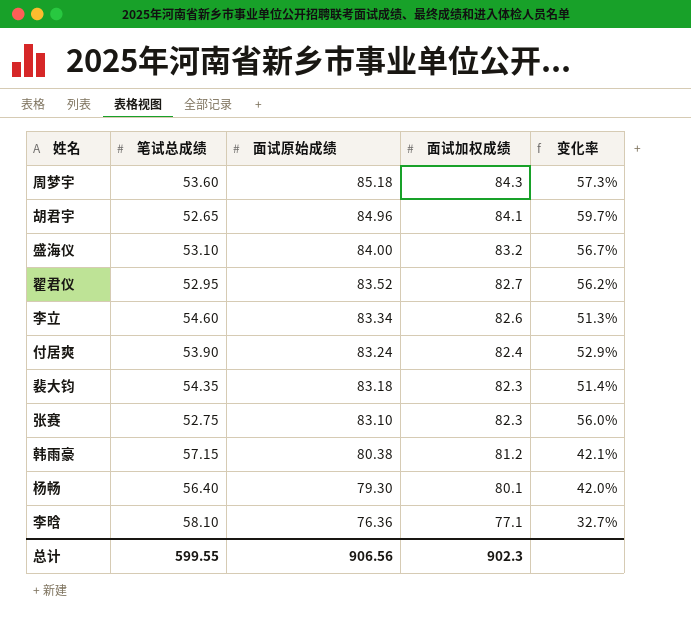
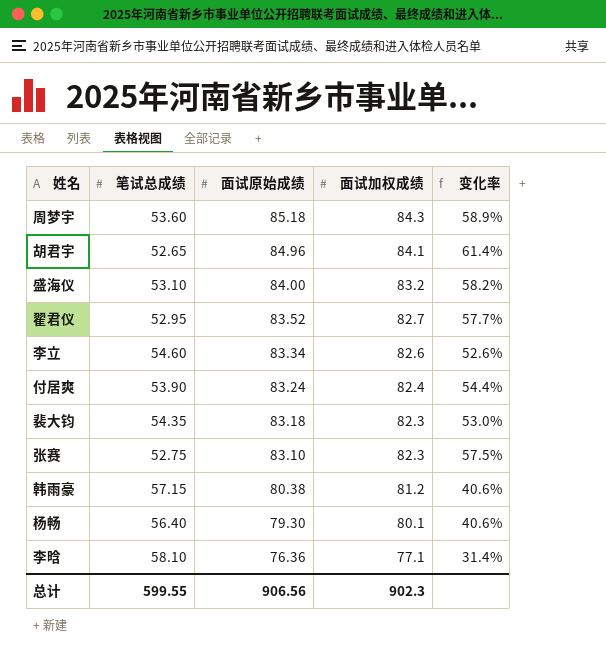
column 变化率 | formula: ([面试加权成绩] - [笔试总成绩]) / [笔试总成绩] -> ([面试原始成绩] - [笔试总成绩]) / [笔试总成绩]

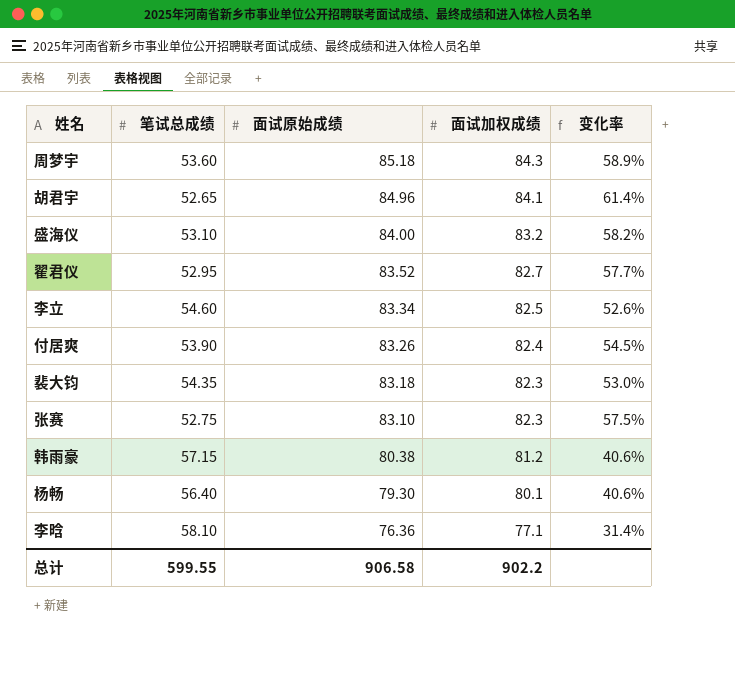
李立 | 面试加权成绩: 82.6 -> 82.5
付居爽 | 面试原始成绩: 83.24 -> 83.26
付居爽 | 变化率: 54.4% -> 54.5%
总计 | 面试原始成绩: 906.56 -> 906.58
总计 | 面试加权成绩: 902.3 -> 902.2

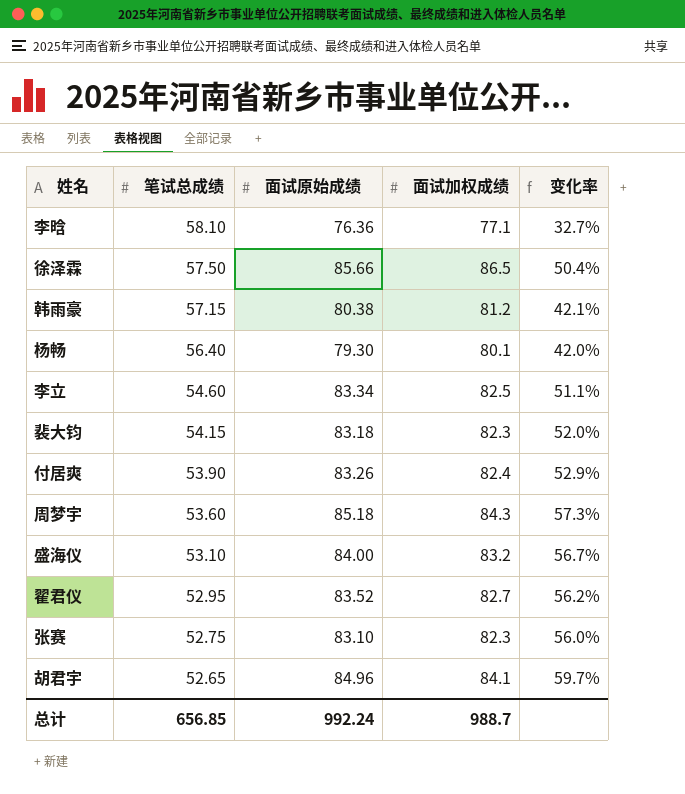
row order: 面试原始成绩 descending -> 笔试总成绩 descending
column 变化率 | formula: ([面试原始成绩] - [笔试总成绩]) / [笔试总成绩] -> ([面试加权成绩] - [笔试总成绩]) / [笔试总成绩]
row 徐泽霖: none -> 57.50 | 85.66 | 86.5 | 50.4%
裴大钧 | 笔试总成绩: 54.35 -> 54.15
总计 | 笔试总成绩: 599.55 -> 656.85
总计 | 面试原始成绩: 906.58 -> 992.24
总计 | 面试加权成绩: 902.2 -> 988.7

